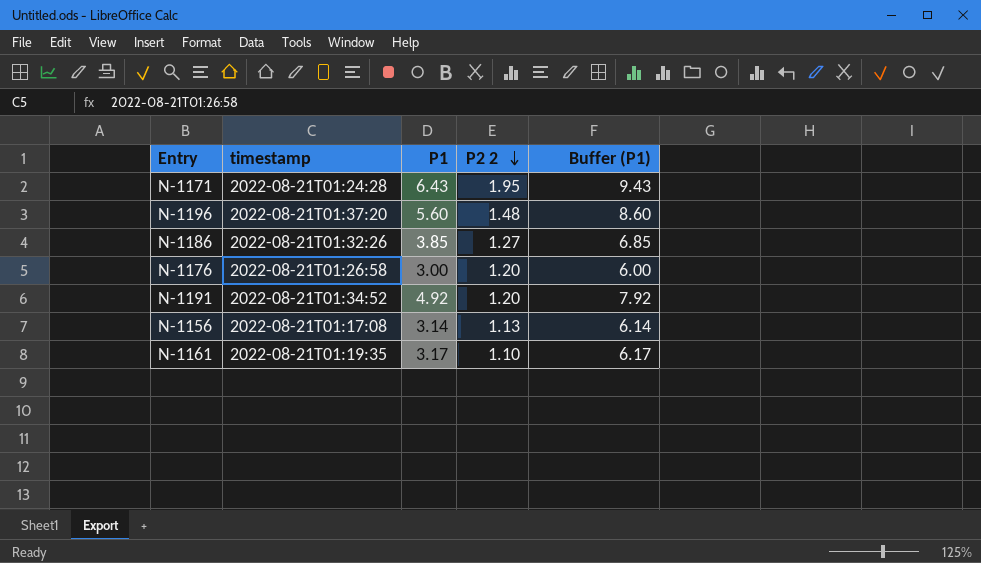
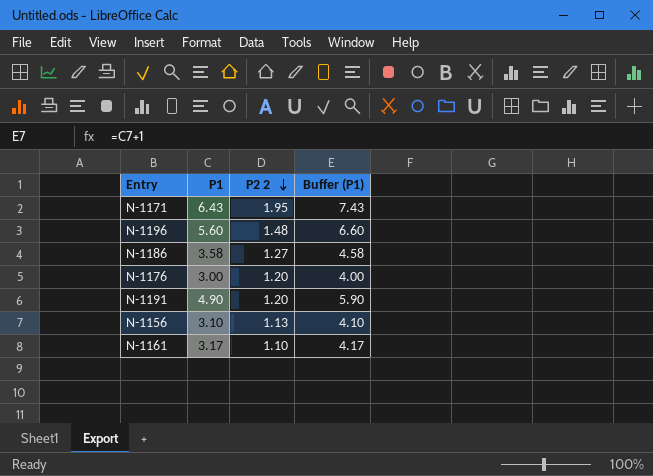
column timestamp | position: 2 -> none
column Buffer (P1) | formula: [P1] + 3 -> [P1] + 1
N-1186 | P1: 3.85 -> 3.58
N-1191 | P1: 4.92 -> 4.90
N-1156 | P1: 3.14 -> 3.10

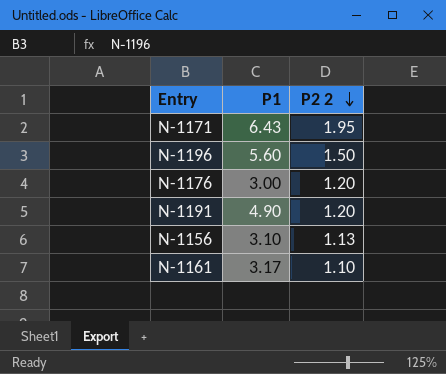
column Buffer (P1) | formula: [P1] + 1 -> none
row N-1186: 3.58 | 1.27 | 4.58 -> none
N-1196 | P2 2: 1.48 -> 1.50

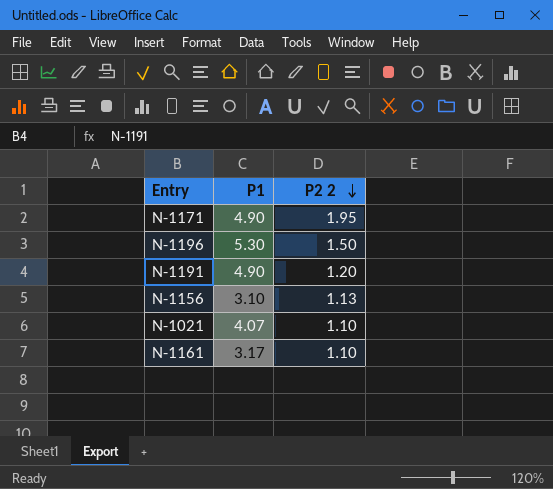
row N-1176: 3.00 | 1.20 -> none
N-1171 | P1: 6.43 -> 4.90
N-1196 | P1: 5.60 -> 5.30
row N-1021: none -> 4.07 | 1.10

